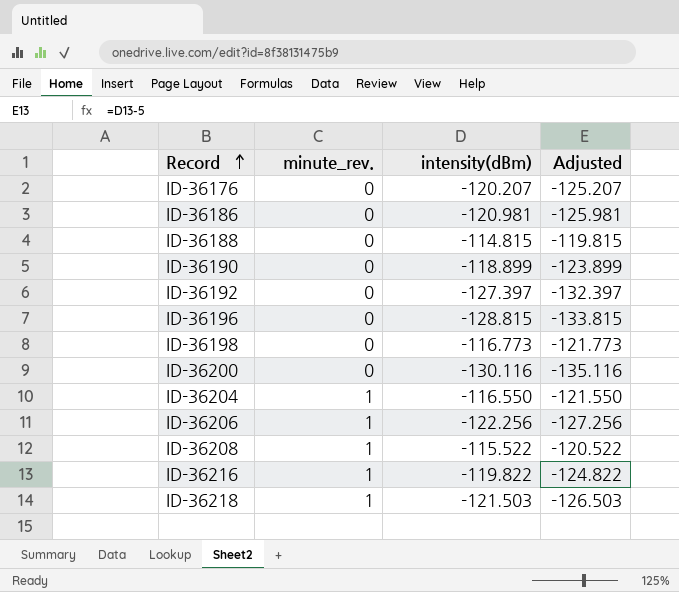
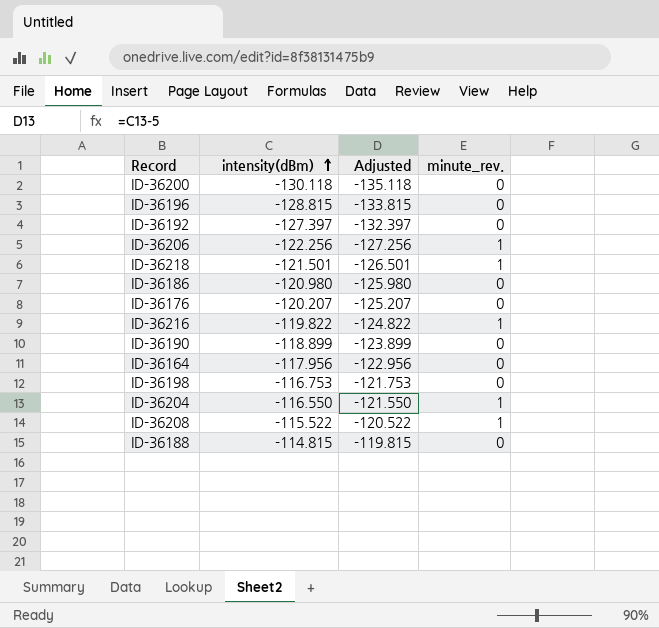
row order: Record ascending -> intensity(dBm) ascending
column minute_rev. | position: 2 -> 4
ID-36200 | intensity(dBm): -130.116 -> -130.118
ID-36200 | Adjusted: -135.116 -> -135.118
ID-36218 | intensity(dBm): -121.503 -> -121.501
ID-36218 | Adjusted: -126.503 -> -126.501
ID-36186 | intensity(dBm): -120.981 -> -120.980
ID-36186 | Adjusted: -125.981 -> -125.980
row ID-36164: none -> -117.956 | -122.956 | 0
ID-36198 | intensity(dBm): -116.773 -> -116.753
ID-36198 | Adjusted: -121.773 -> -121.753

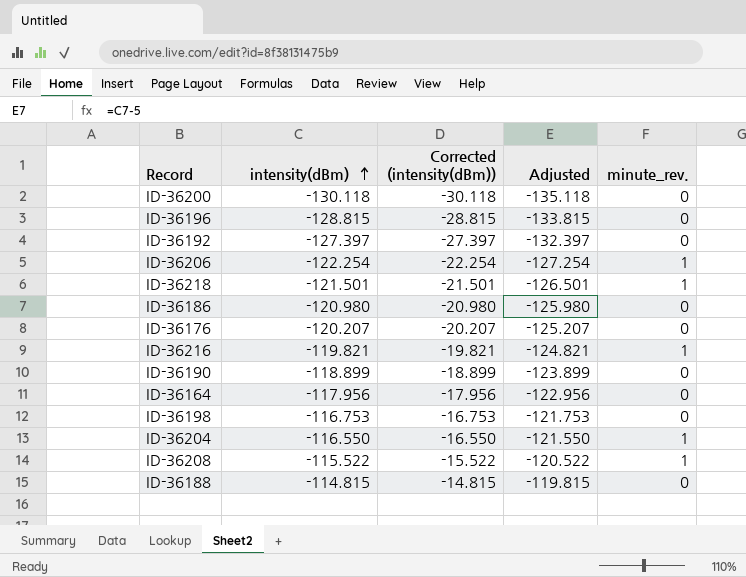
column Corrected (intensity(dBm)) | formula: none -> [intensity(dBm)] + 100
ID-36206 | intensity(dBm): -122.256 -> -122.254
ID-36206 | Adjusted: -127.256 -> -127.254
ID-36216 | intensity(dBm): -119.822 -> -119.821
ID-36216 | Adjusted: -124.822 -> -124.821

